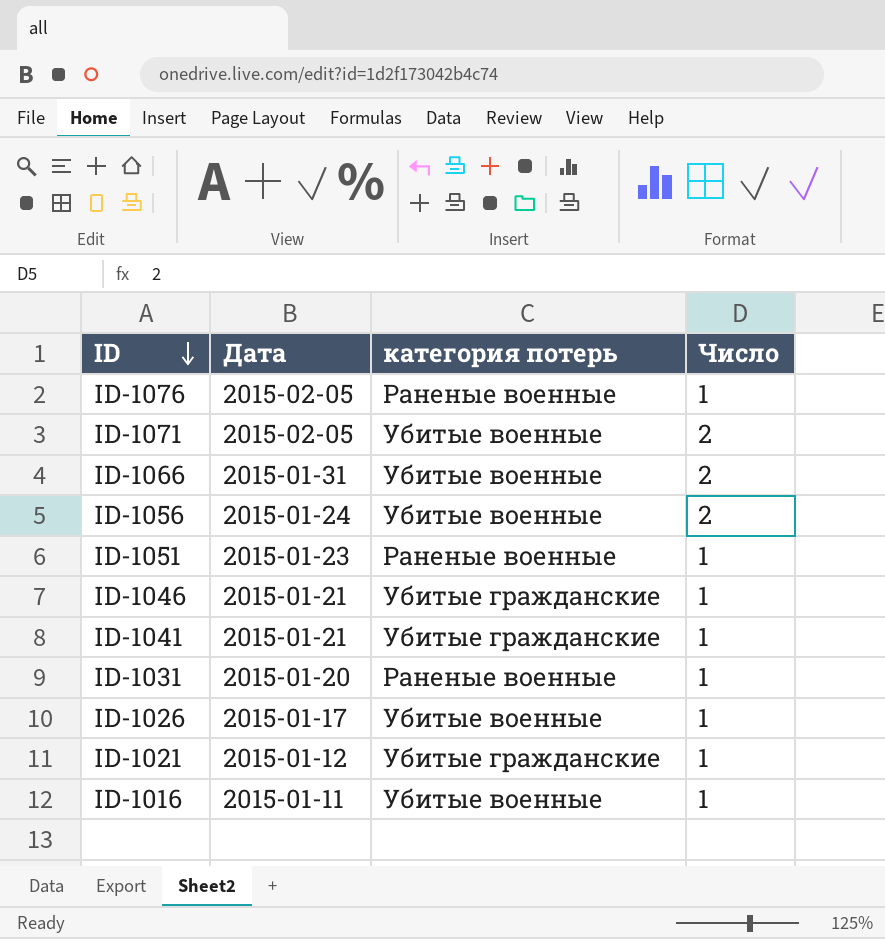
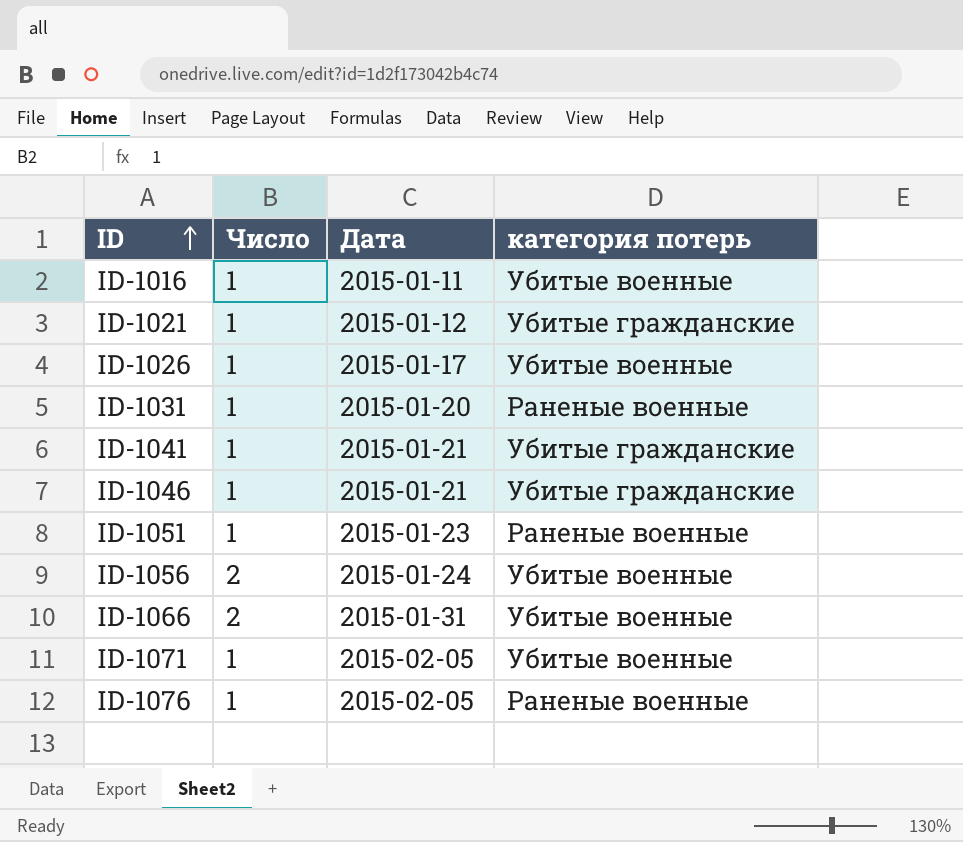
row order: ID descending -> ID ascending
column Число | position: 4 -> 2
ID-1071 | Число: 2 -> 1

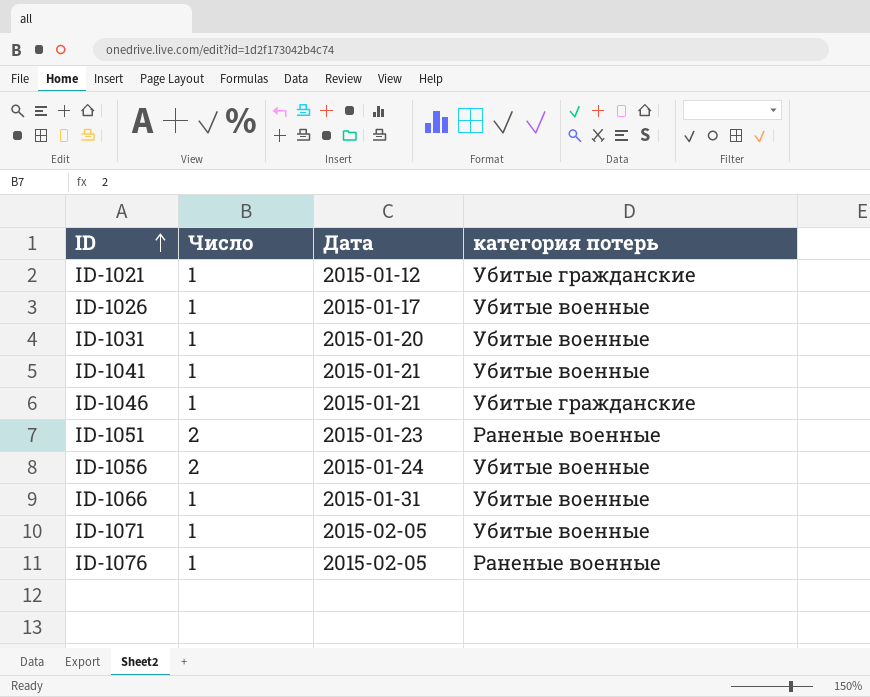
row ID-1016: 1 | 2015-01-11 | Убитые военные -> none
ID-1031 | категория потерь: Раненые военные -> Убитые военные
ID-1041 | категория потерь: Убитые гражданские -> Убитые военные
ID-1051 | Число: 1 -> 2
ID-1066 | Число: 2 -> 1

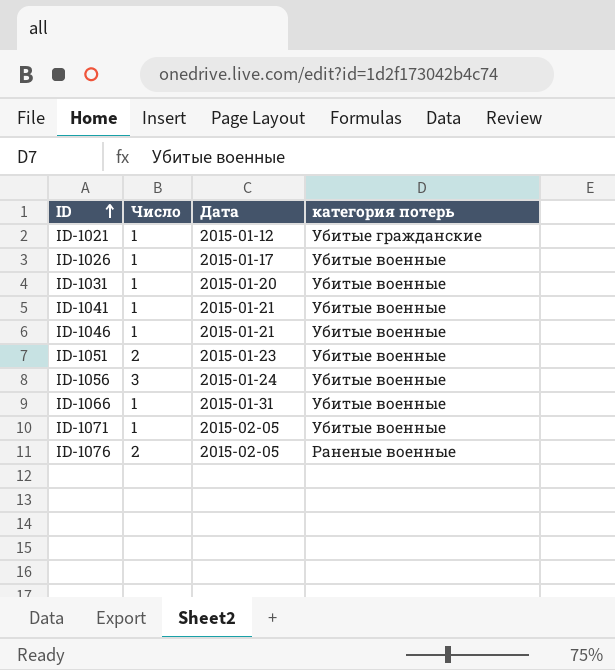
ID-1046 | категория потерь: Убитые гражданские -> Убитые военные
ID-1051 | категория потерь: Раненые военные -> Убитые военные
ID-1056 | Число: 2 -> 3
ID-1076 | Число: 1 -> 2

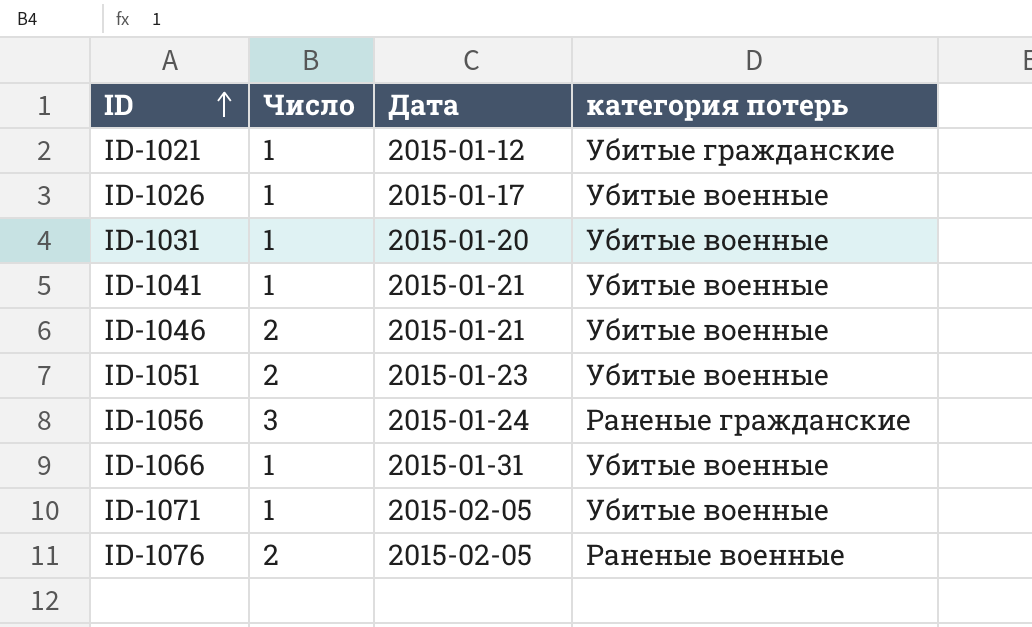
ID-1046 | Число: 1 -> 2
ID-1056 | категория потерь: Убитые военные -> Раненые гражданские

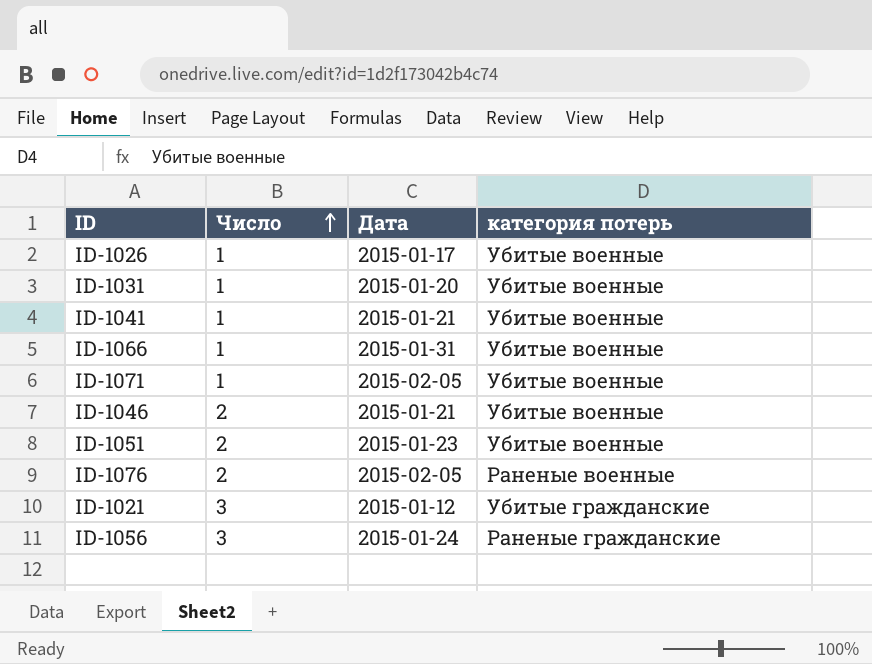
row order: ID ascending -> Число ascending
ID-1021 | Число: 1 -> 3

